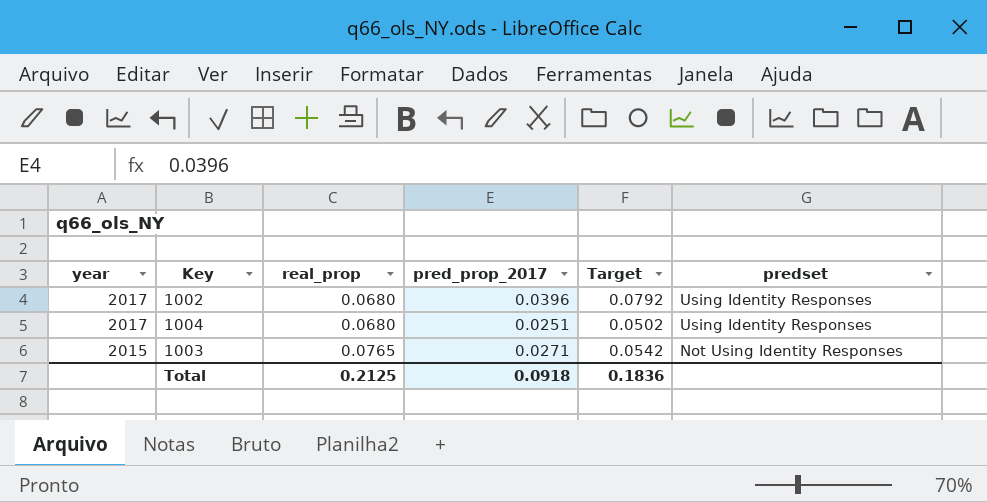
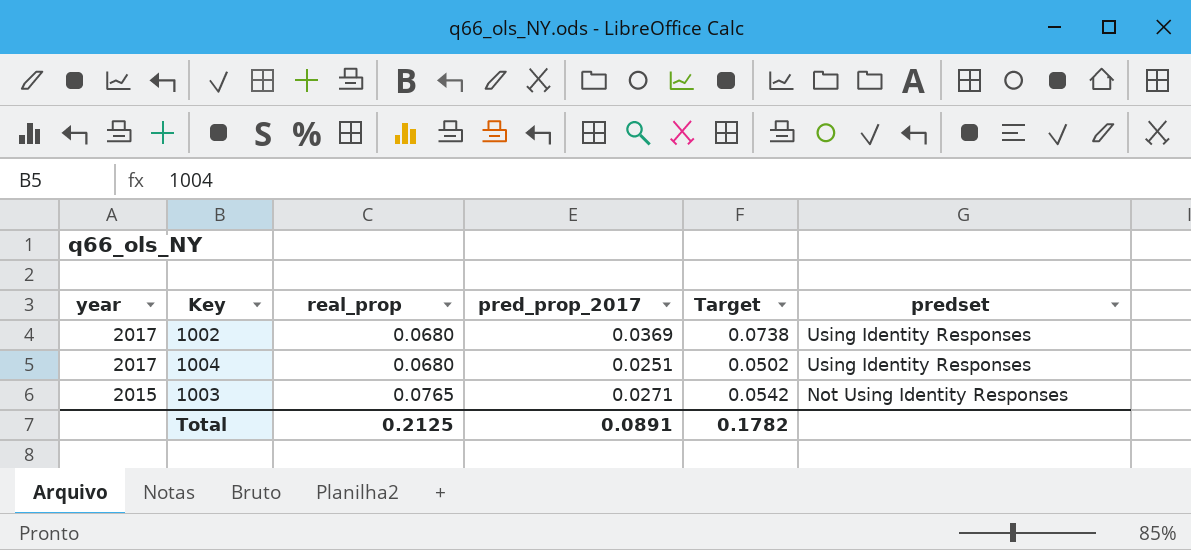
1002 | pred_prop_2017: 0.0396 -> 0.0369
1002 | Target: 0.0792 -> 0.0738
Total | pred_prop_2017: 0.0918 -> 0.0891
Total | Target: 0.1836 -> 0.1782

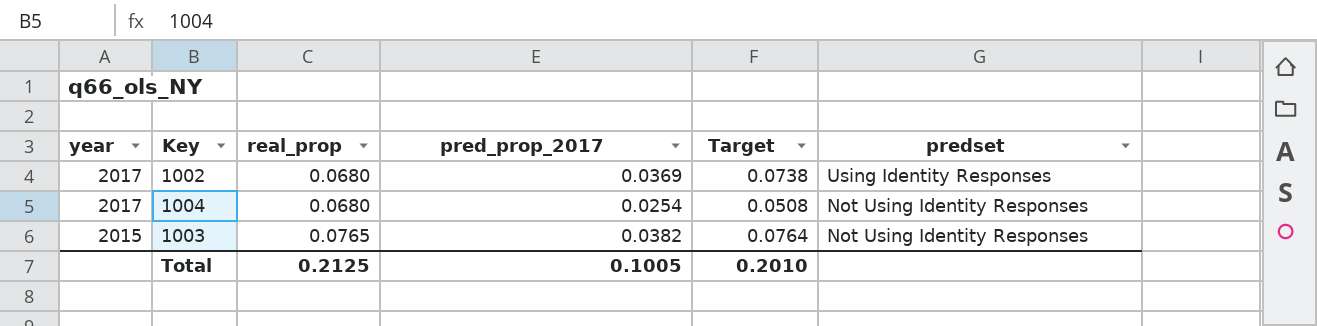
1004 | pred_prop_2017: 0.0251 -> 0.0254
1004 | Target: 0.0502 -> 0.0508
1004 | predset: Using Identity Responses -> Not Using Identity Responses
1003 | pred_prop_2017: 0.0271 -> 0.0382
1003 | Target: 0.0542 -> 0.0764
Total | pred_prop_2017: 0.0891 -> 0.1005
Total | Target: 0.1782 -> 0.2010

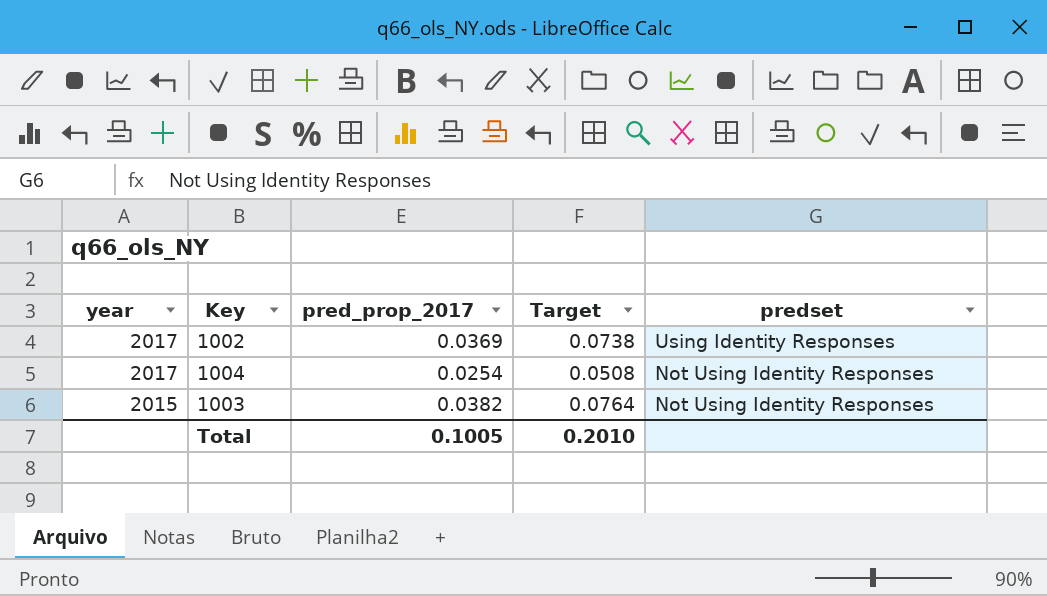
column real_prop | position: 3 -> none

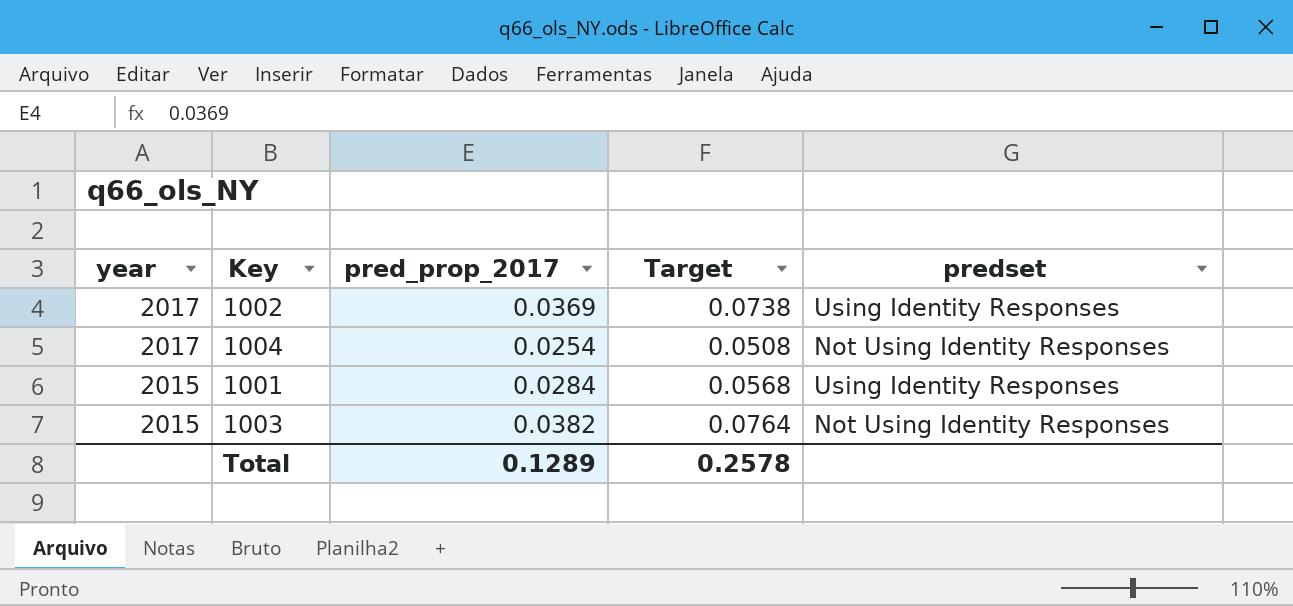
row 1001: none -> 2015 | 0.0284 | 0.0568 | Using Identity Responses
Total | pred_prop_2017: 0.1005 -> 0.1289
Total | Target: 0.2010 -> 0.2578

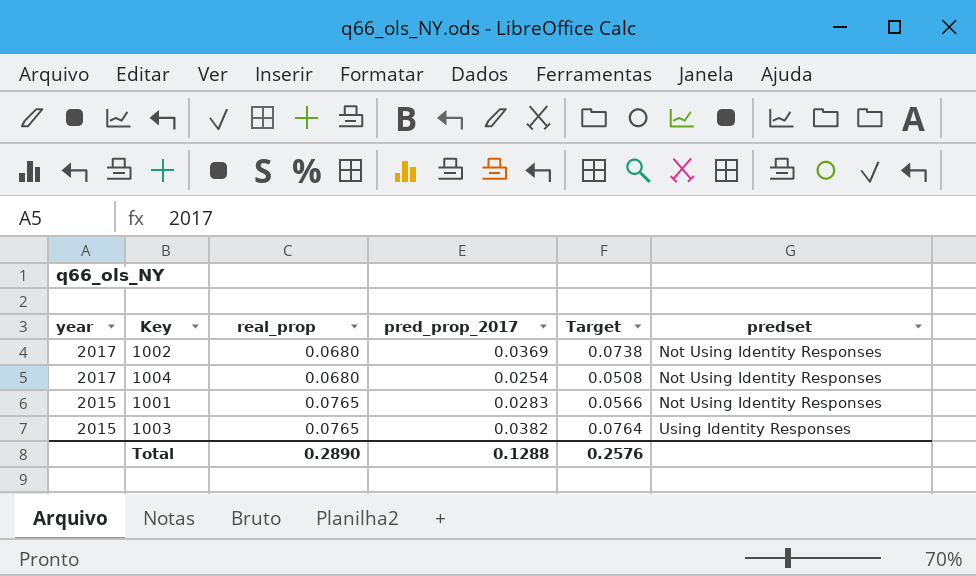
column real_prop | position: none -> 3
1002 | predset: Using Identity Responses -> Not Using Identity Responses
1001 | pred_prop_2017: 0.0284 -> 0.0283
1001 | Target: 0.0568 -> 0.0566
1001 | predset: Using Identity Responses -> Not Using Identity Responses
1003 | predset: Not Using Identity Responses -> Using Identity Responses
Total | pred_prop_2017: 0.1289 -> 0.1288
Total | Target: 0.2578 -> 0.2576

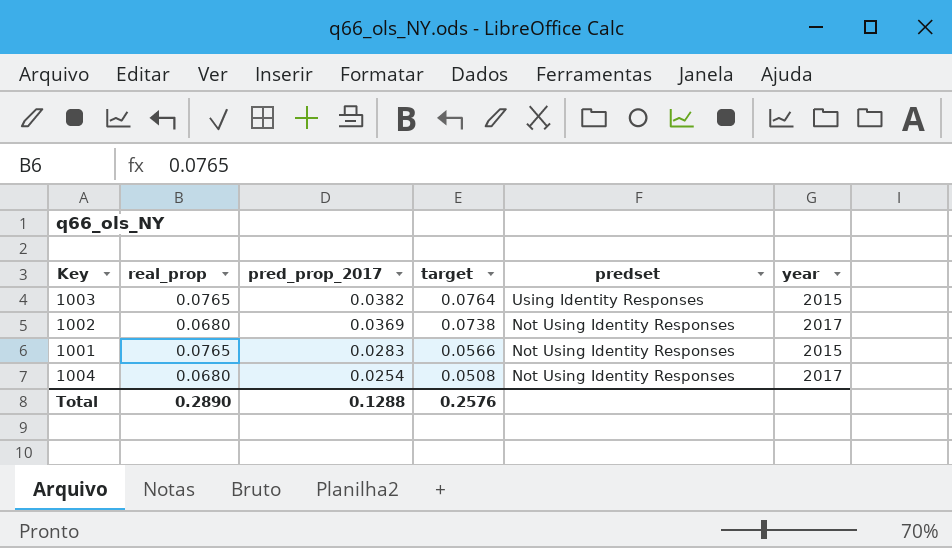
row order: year descending -> pred_prop_2017 descending
column name: Target -> target
column year | position: 1 -> 6

